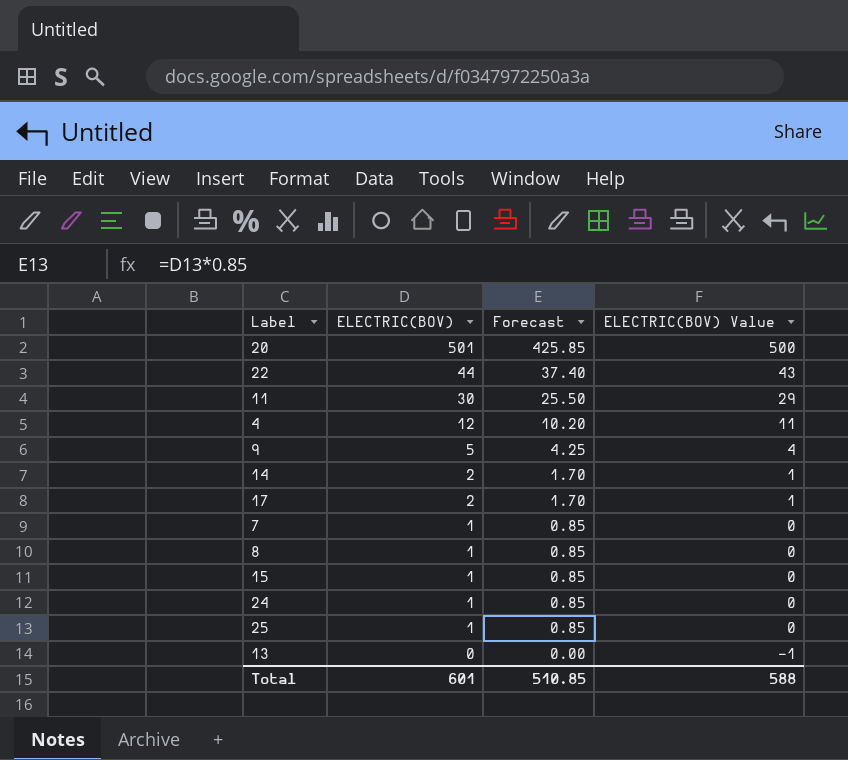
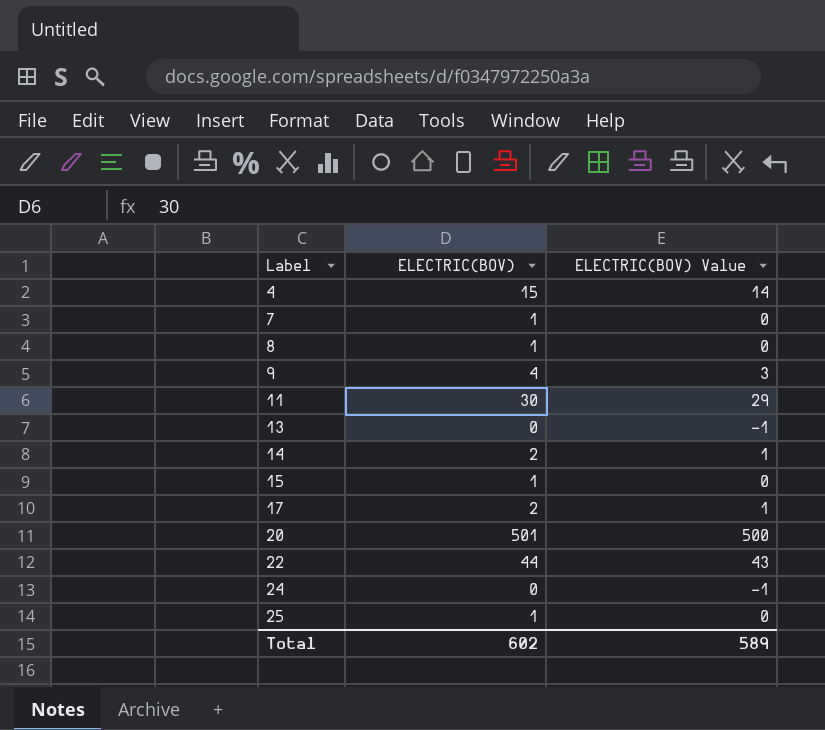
row order: ELECTRIC(BOV) descending -> Label ascending
column Forecast | formula: [ELECTRIC(BOV)] * 0.85 -> none
4 | ELECTRIC(BOV): 12 -> 15
4 | ELECTRIC(BOV) Value: 11 -> 14
9 | ELECTRIC(BOV): 5 -> 4
9 | ELECTRIC(BOV) Value: 4 -> 3
24 | ELECTRIC(BOV): 1 -> 0
24 | ELECTRIC(BOV) Value: 0 -> -1
Total | ELECTRIC(BOV): 601 -> 602
Total | ELECTRIC(BOV) Value: 588 -> 589

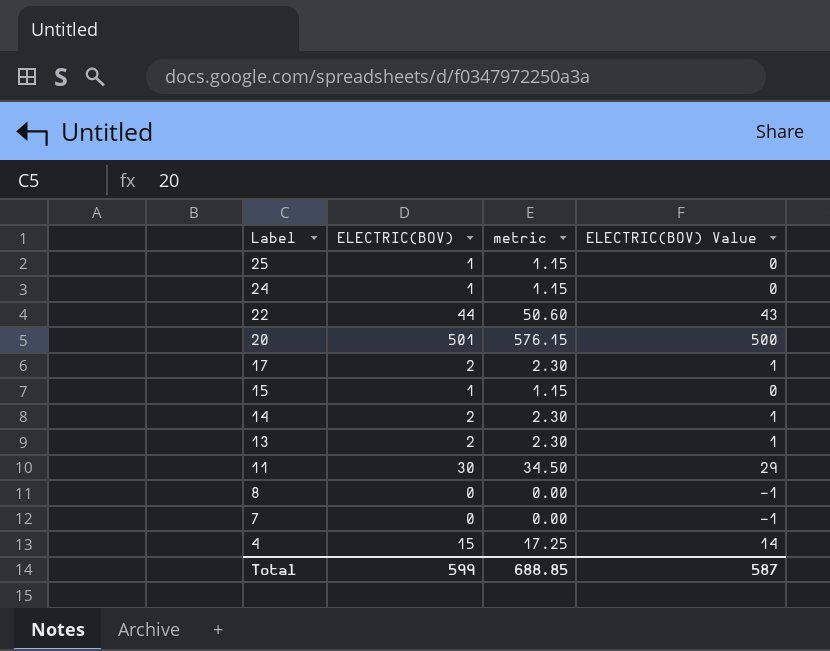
row order: Label ascending -> Label descending
column metric | formula: none -> [ELECTRIC(BOV)] * 1.15
row 9: 4 | 3 -> none
24 | ELECTRIC(BOV): 0 -> 1
24 | ELECTRIC(BOV) Value: -1 -> 0
13 | ELECTRIC(BOV): 0 -> 2
13 | ELECTRIC(BOV) Value: -1 -> 1
8 | ELECTRIC(BOV): 1 -> 0
8 | ELECTRIC(BOV) Value: 0 -> -1
7 | ELECTRIC(BOV): 1 -> 0
7 | ELECTRIC(BOV) Value: 0 -> -1
Total | ELECTRIC(BOV): 602 -> 599
Total | ELECTRIC(BOV) Value: 589 -> 587

